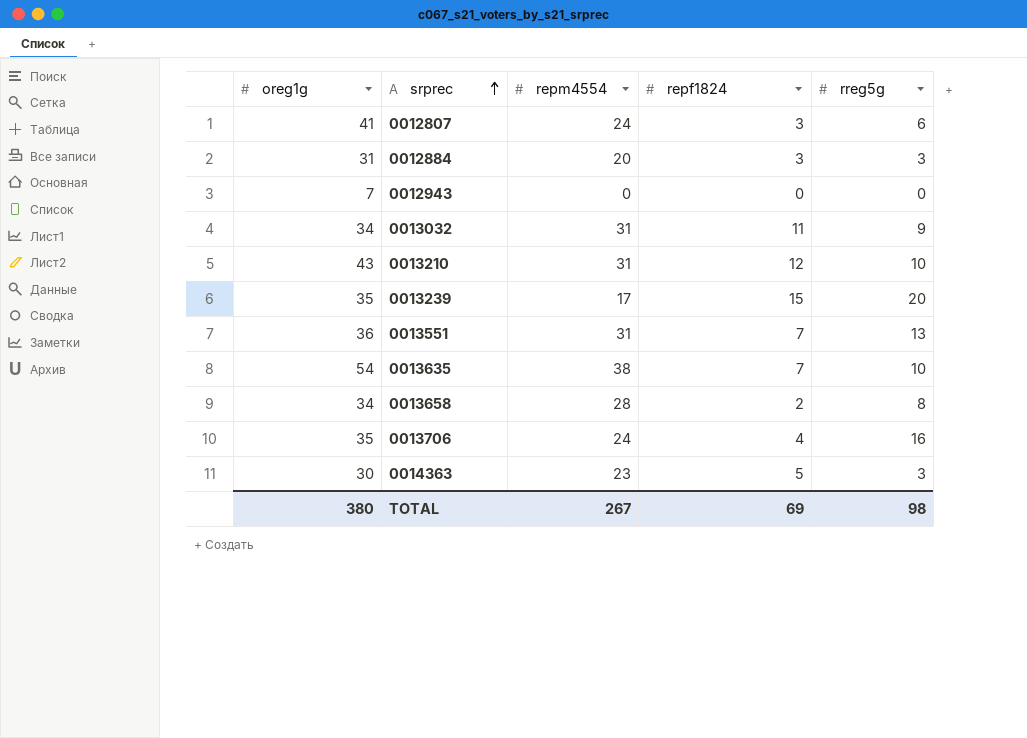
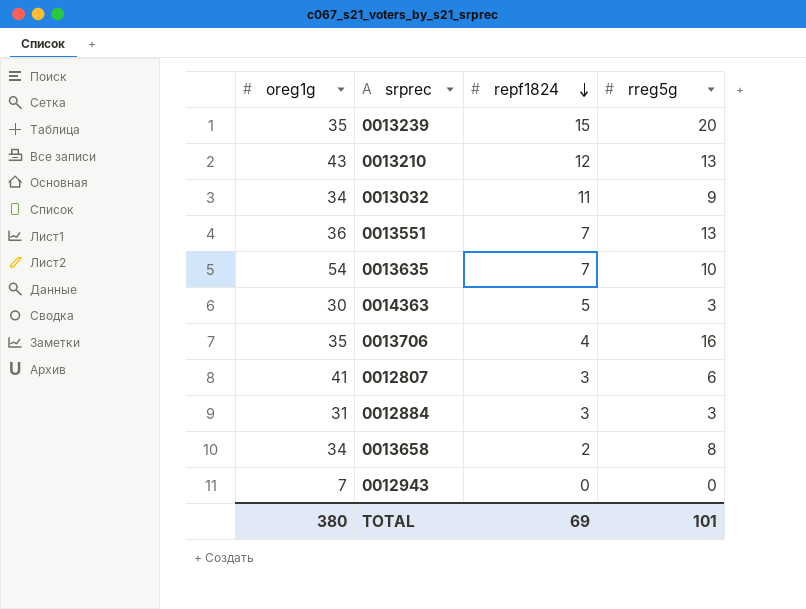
row order: srprec ascending -> repf1824 descending
column repm4554 | position: 3 -> none
0013210 | rreg5g: 10 -> 13
TOTAL | rreg5g: 98 -> 101

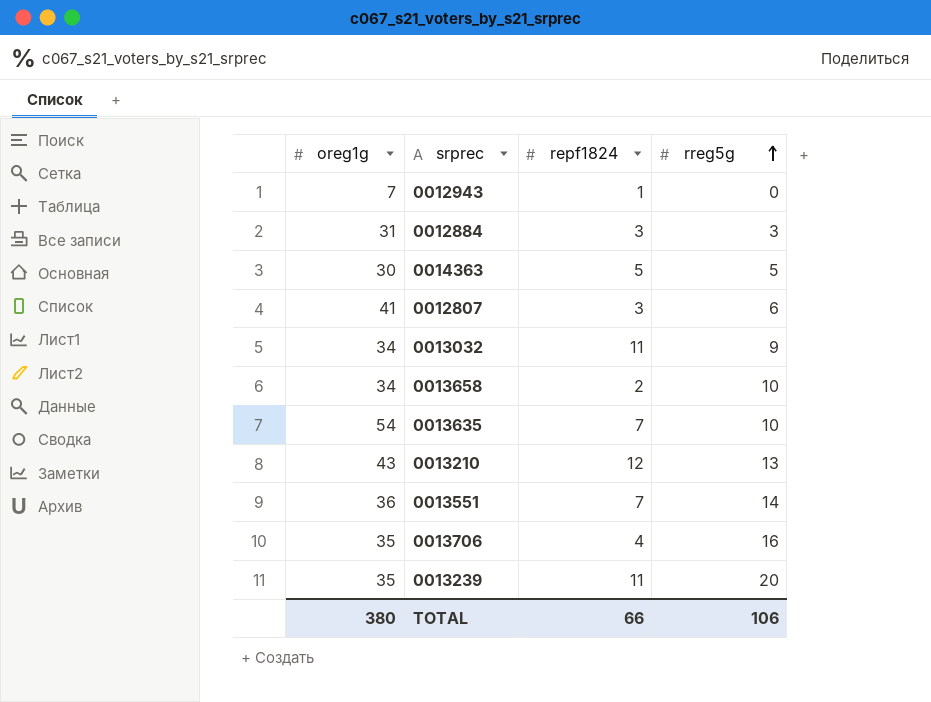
row order: repf1824 descending -> rreg5g ascending
0012943 | repf1824: 0 -> 1
0014363 | rreg5g: 3 -> 5
0013658 | rreg5g: 8 -> 10
0013551 | rreg5g: 13 -> 14
0013239 | repf1824: 15 -> 11
TOTAL | repf1824: 69 -> 66
TOTAL | rreg5g: 101 -> 106

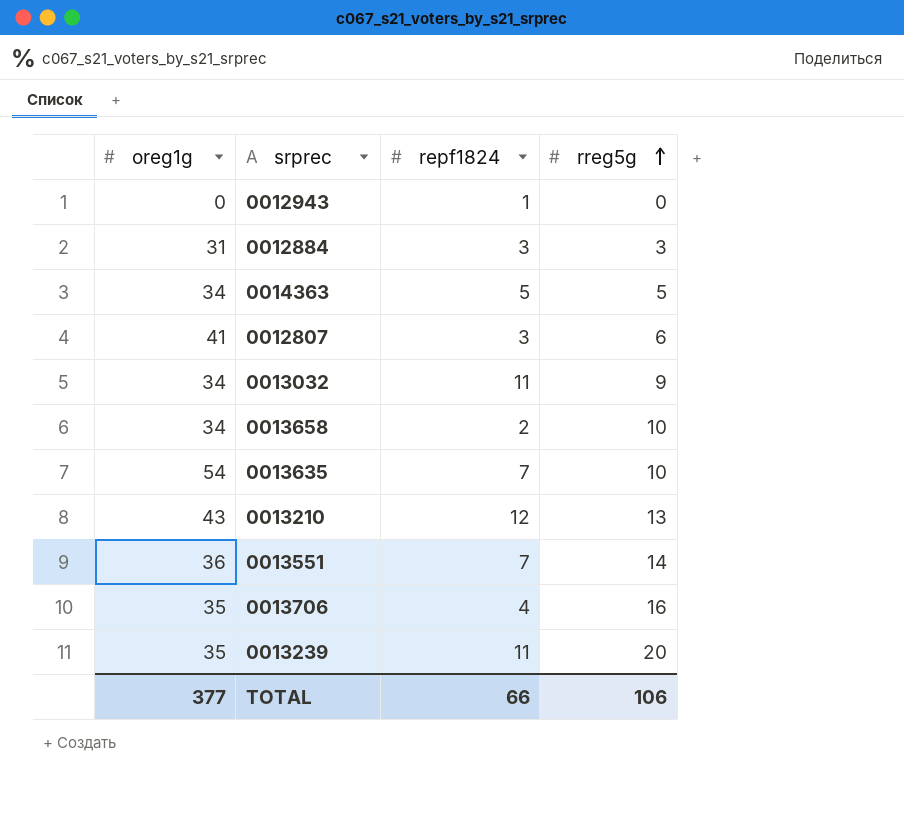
0012943 | oreg1g: 7 -> 0
0014363 | oreg1g: 30 -> 34
TOTAL | oreg1g: 380 -> 377

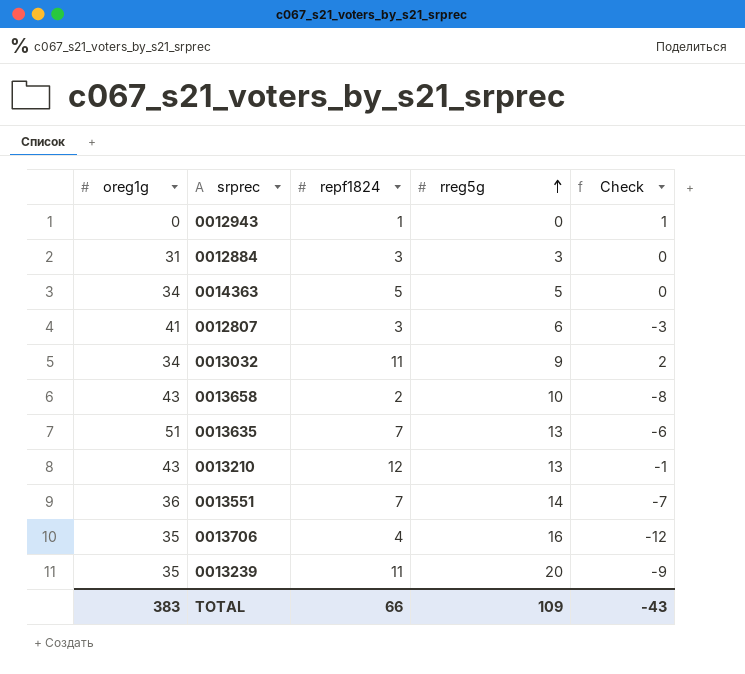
column Check | formula: none -> [repf1824] - [rreg5g]
0013658 | oreg1g: 34 -> 43
0013635 | oreg1g: 54 -> 51
0013635 | rreg5g: 10 -> 13
TOTAL | oreg1g: 377 -> 383
TOTAL | rreg5g: 106 -> 109

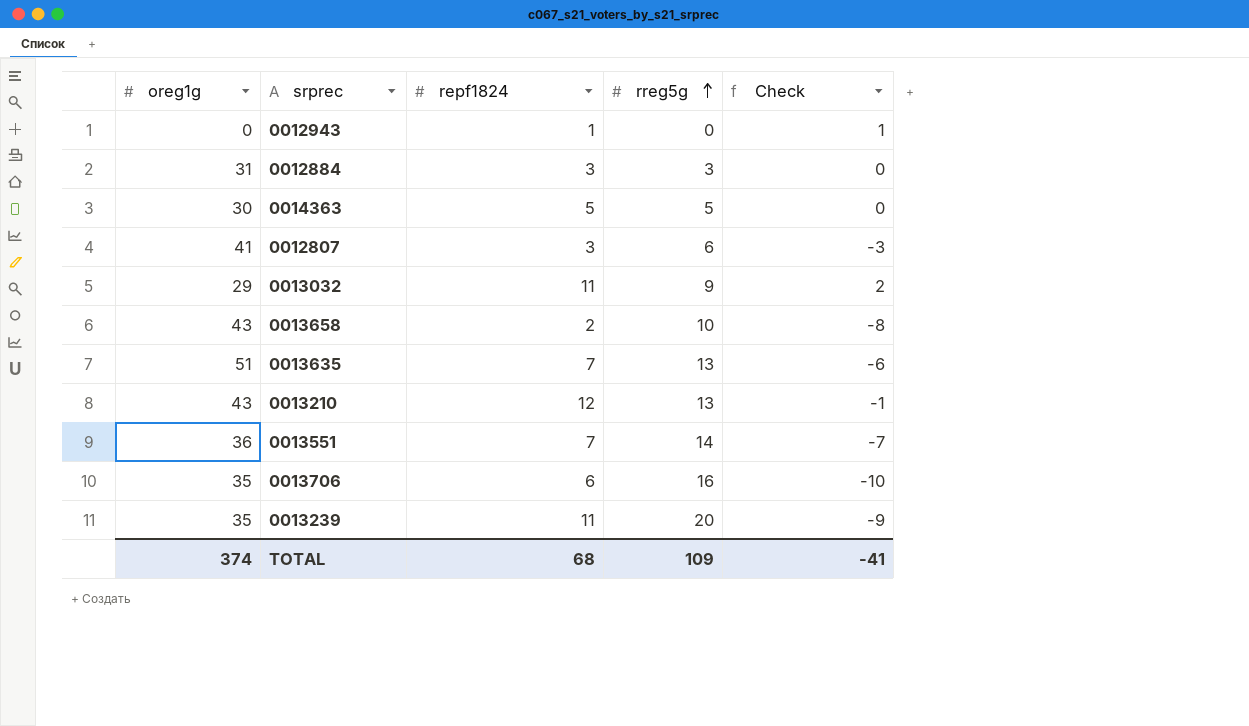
0014363 | oreg1g: 34 -> 30
0013032 | oreg1g: 34 -> 29
0013706 | repf1824: 4 -> 6
0013706 | Check: -12 -> -10
TOTAL | oreg1g: 383 -> 374
TOTAL | repf1824: 66 -> 68
TOTAL | Check: -43 -> -41

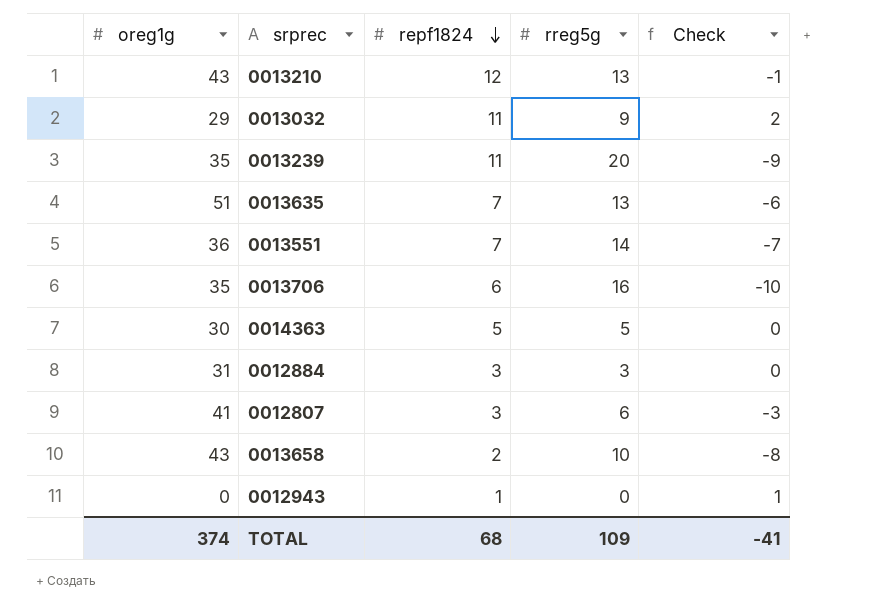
row order: rreg5g ascending -> repf1824 descending

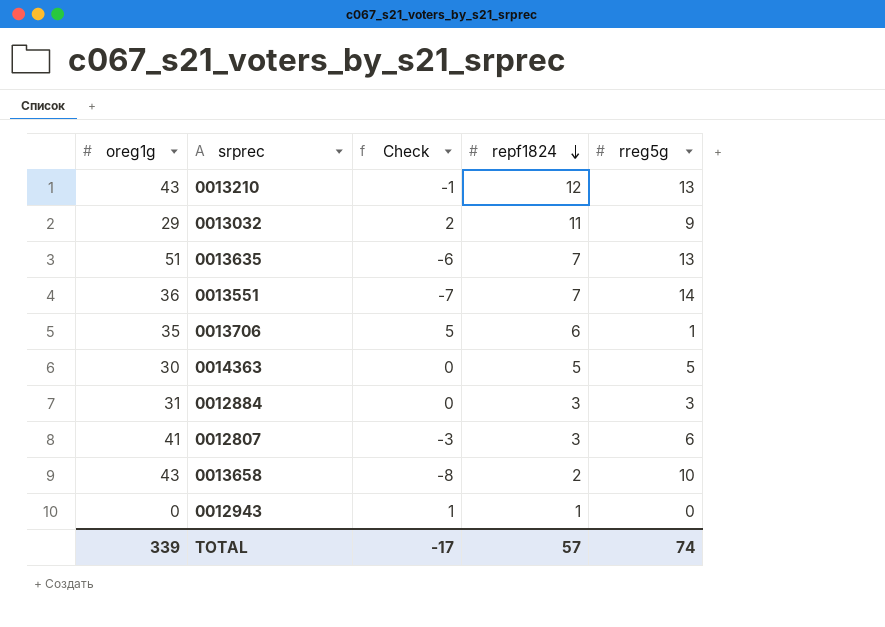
column Check | position: 5 -> 3
row 0013239: 35 | 11 | 20 | -9 -> none
0013706 | Check: -10 -> 5
0013706 | rreg5g: 16 -> 1
TOTAL | oreg1g: 374 -> 339
TOTAL | Check: -41 -> -17
TOTAL | repf1824: 68 -> 57
TOTAL | rreg5g: 109 -> 74

